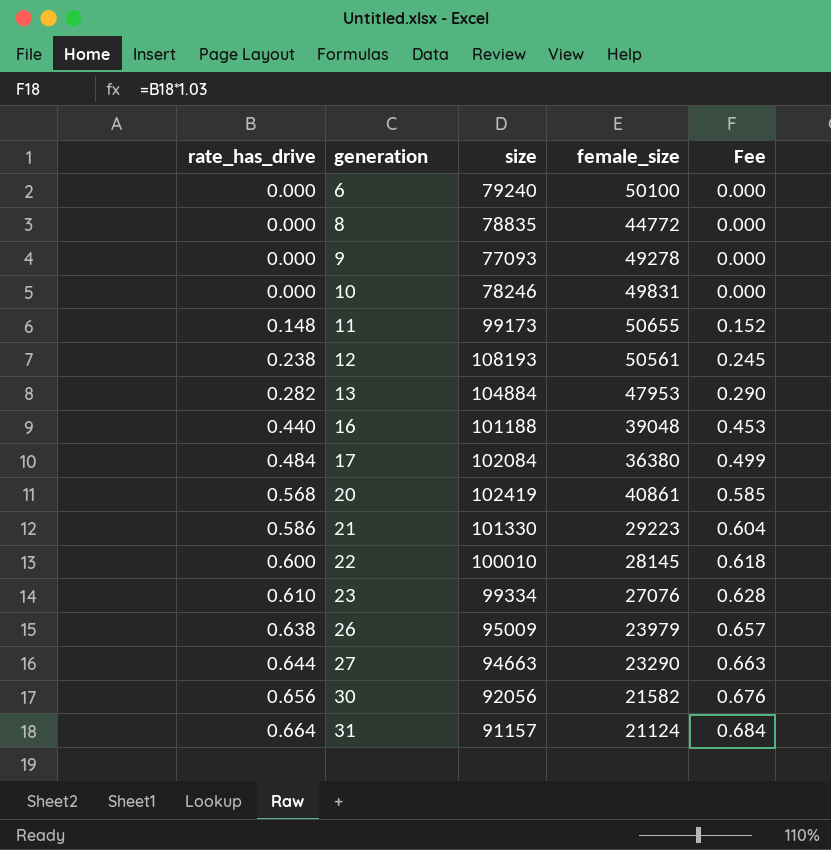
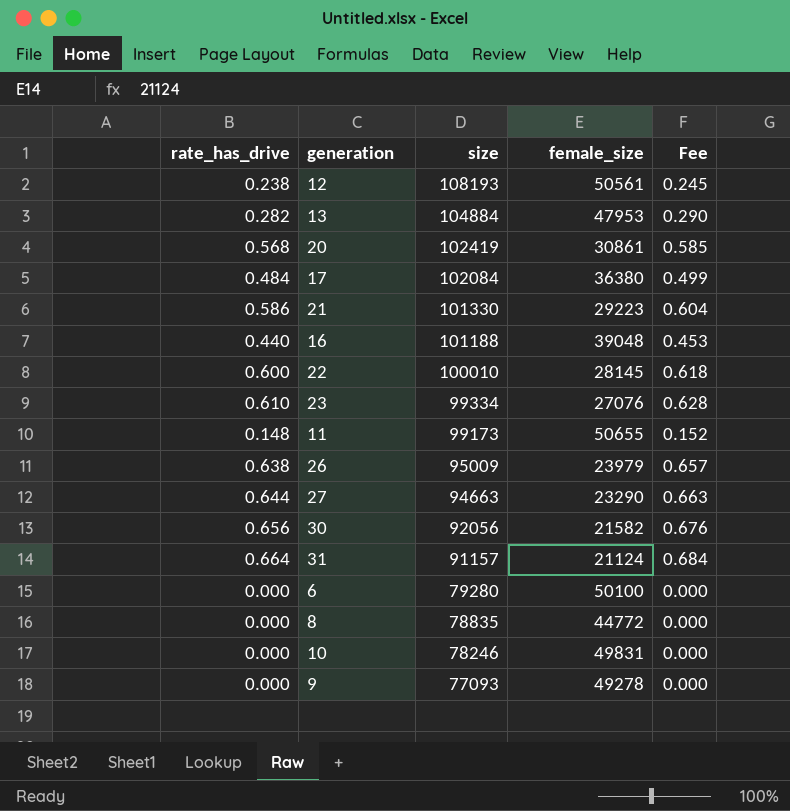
row order: rate_has_drive ascending -> size descending
20 | female_size: 40861 -> 30861
6 | size: 79240 -> 79280

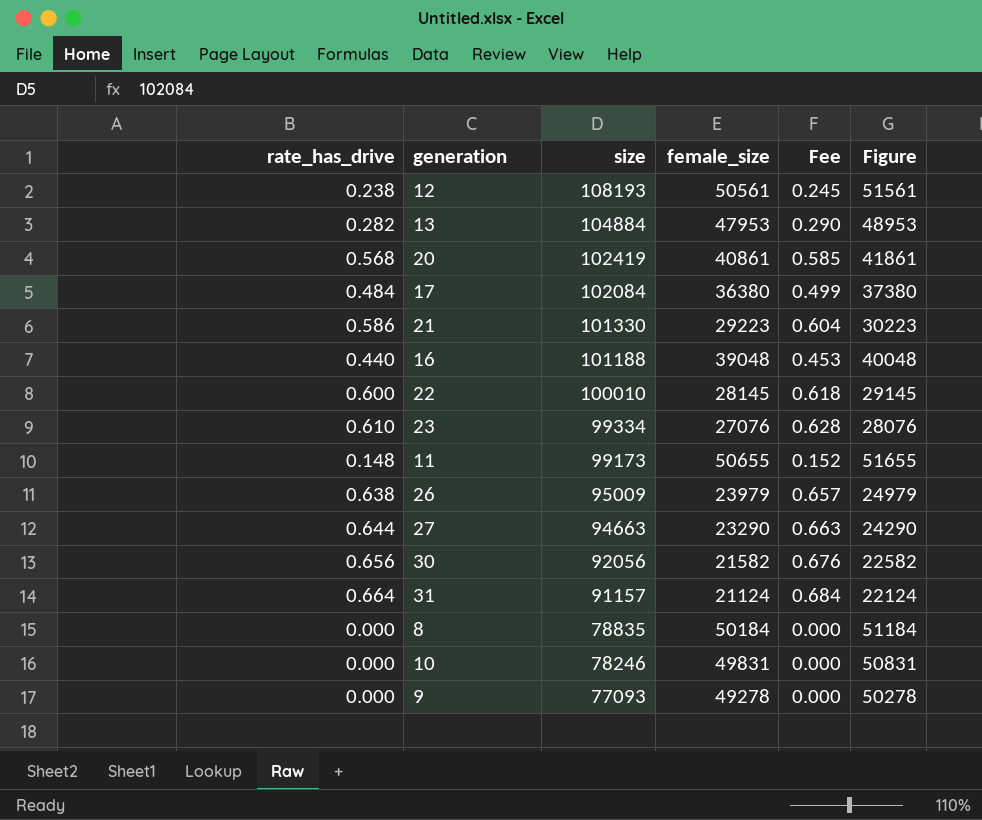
column Figure | formula: none -> [female_size] + 1000
row 6: 0.000 | 79280 | 50100 | 0.000 -> none
20 | female_size: 30861 -> 40861
8 | female_size: 44772 -> 50184

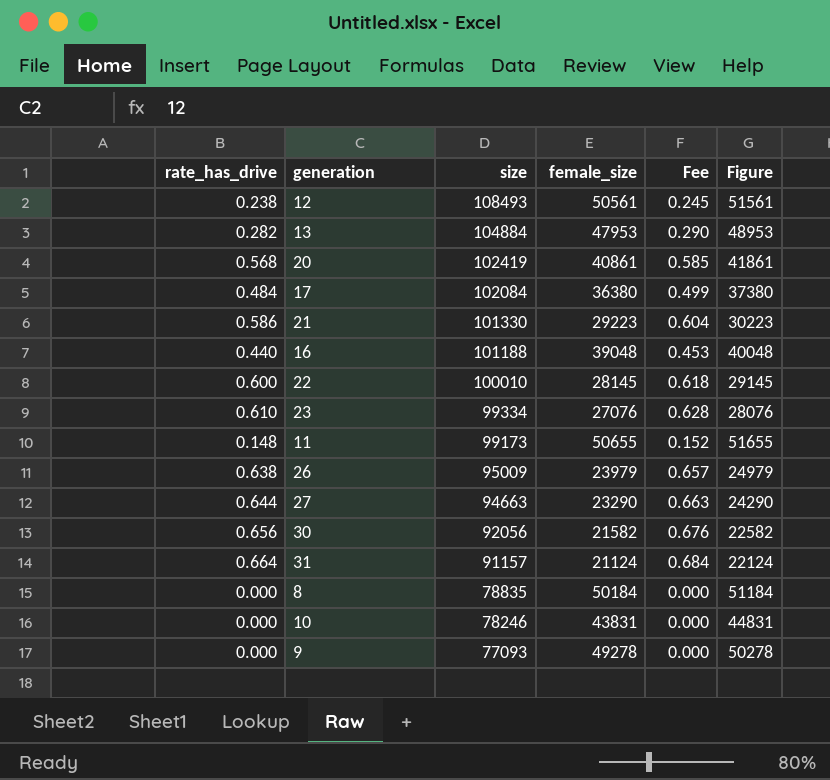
12 | size: 108193 -> 108493
10 | female_size: 49831 -> 43831
10 | Figure: 50831 -> 44831

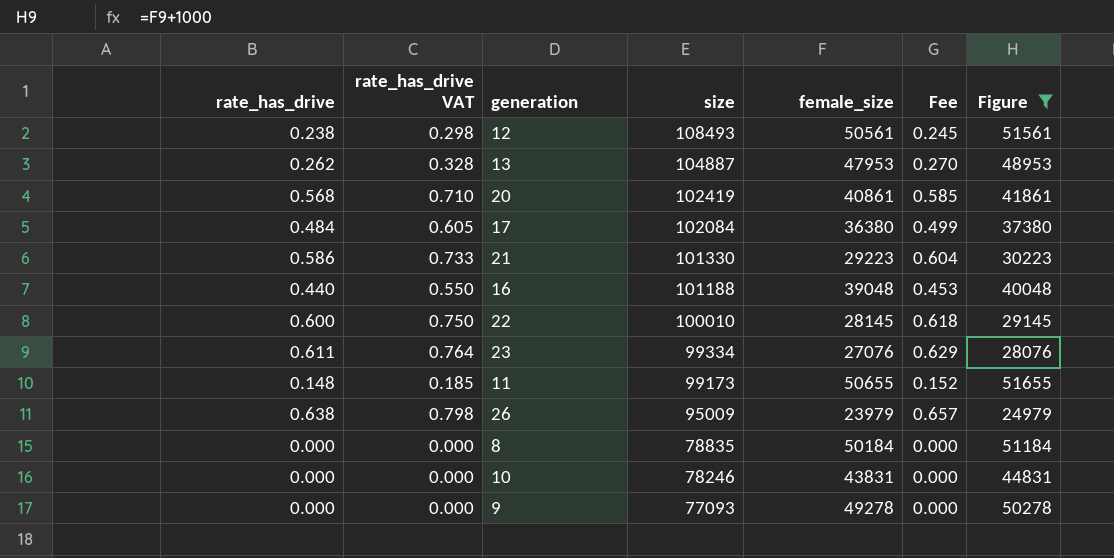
filter: none -> Figure >= 24979
column rate_has_drive VAT | formula: none -> [rate_has_drive] * 1.25
13 | rate_has_drive: 0.282 -> 0.262
13 | size: 104884 -> 104887
13 | Fee: 0.290 -> 0.270
23 | rate_has_drive: 0.610 -> 0.611
23 | Fee: 0.628 -> 0.629

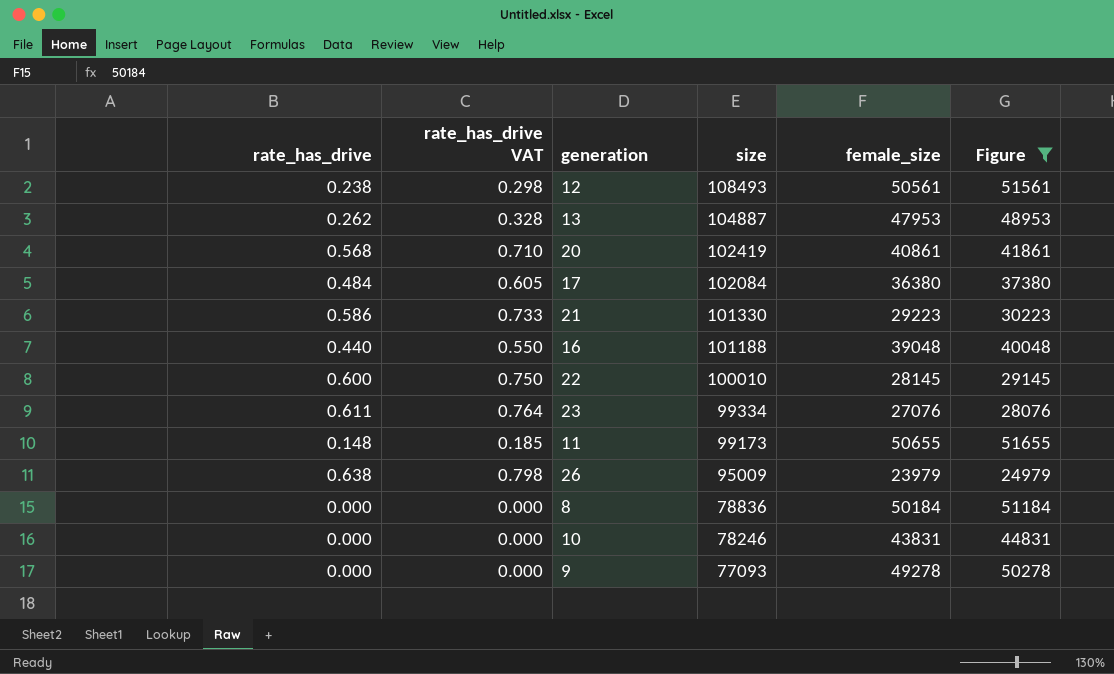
column Fee | formula: [rate_has_drive] * 1.03 -> none
8 | size: 78835 -> 78836

